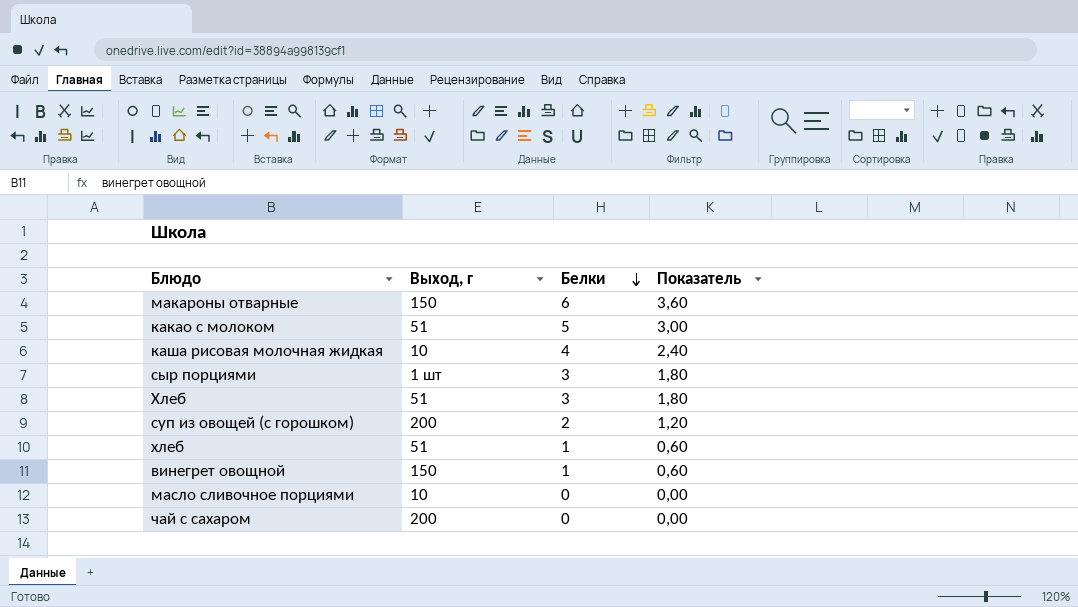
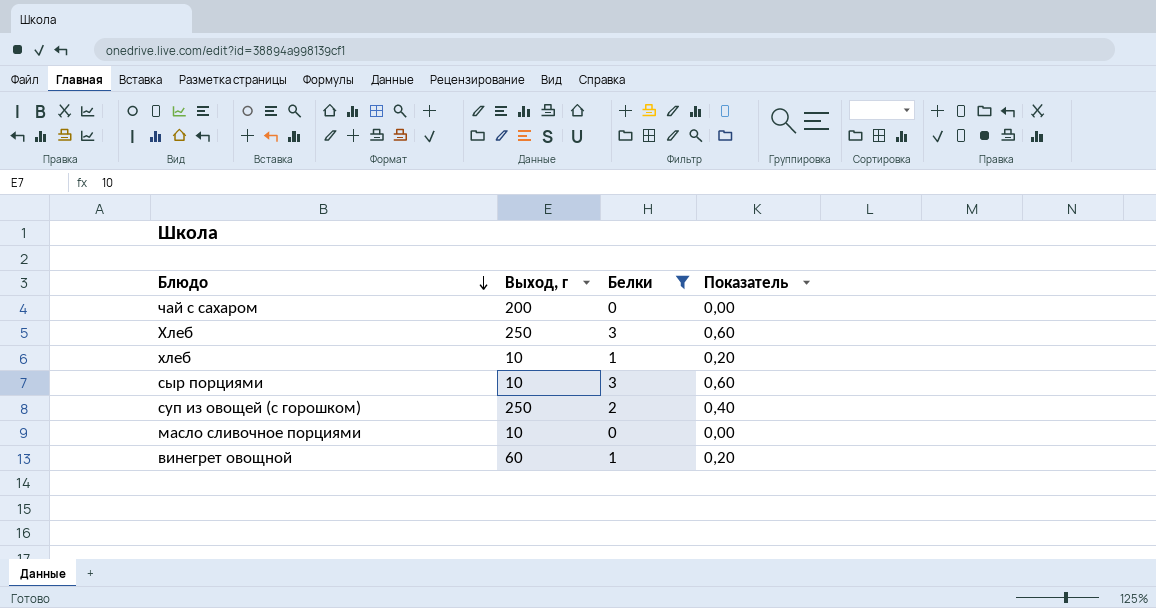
filter: none -> Белки <= 3
row order: Белки descending -> Блюдо descending
column Показатель | formula: [Белки] * 0,6 -> [Белки] * 0,2
Хлеб | Выход, г: 51 -> 250
хлеб | Выход, г: 51 -> 10
сыр порциями | Выход, г: 1 шт -> 10
суп из овощей (с горошком) | Выход, г: 200 -> 250
винегрет овощной | Выход, г: 150 -> 60

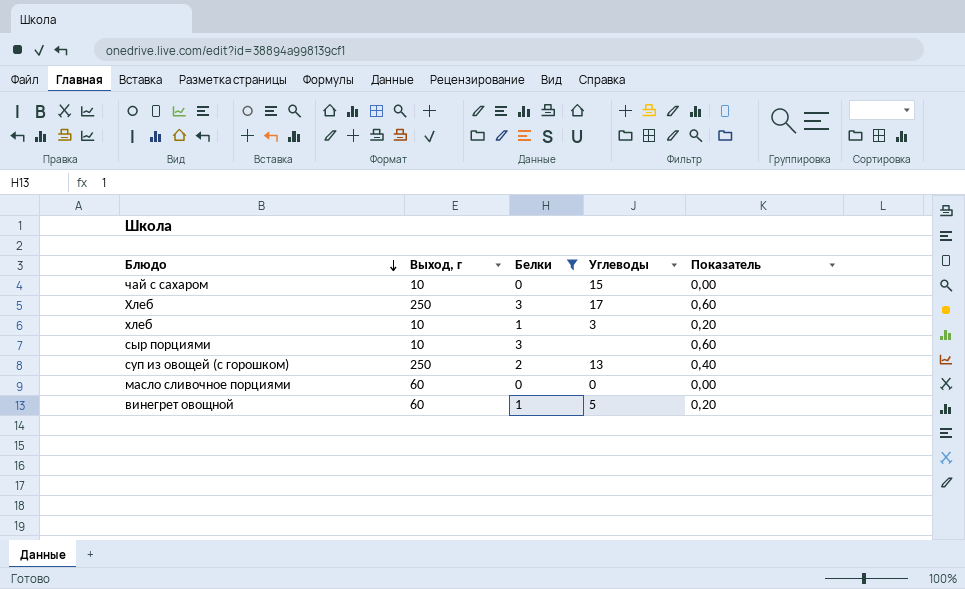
column Углеводы | position: none -> 4
чай с сахаром | Выход, г: 200 -> 10
масло сливочное порциями | Выход, г: 10 -> 60

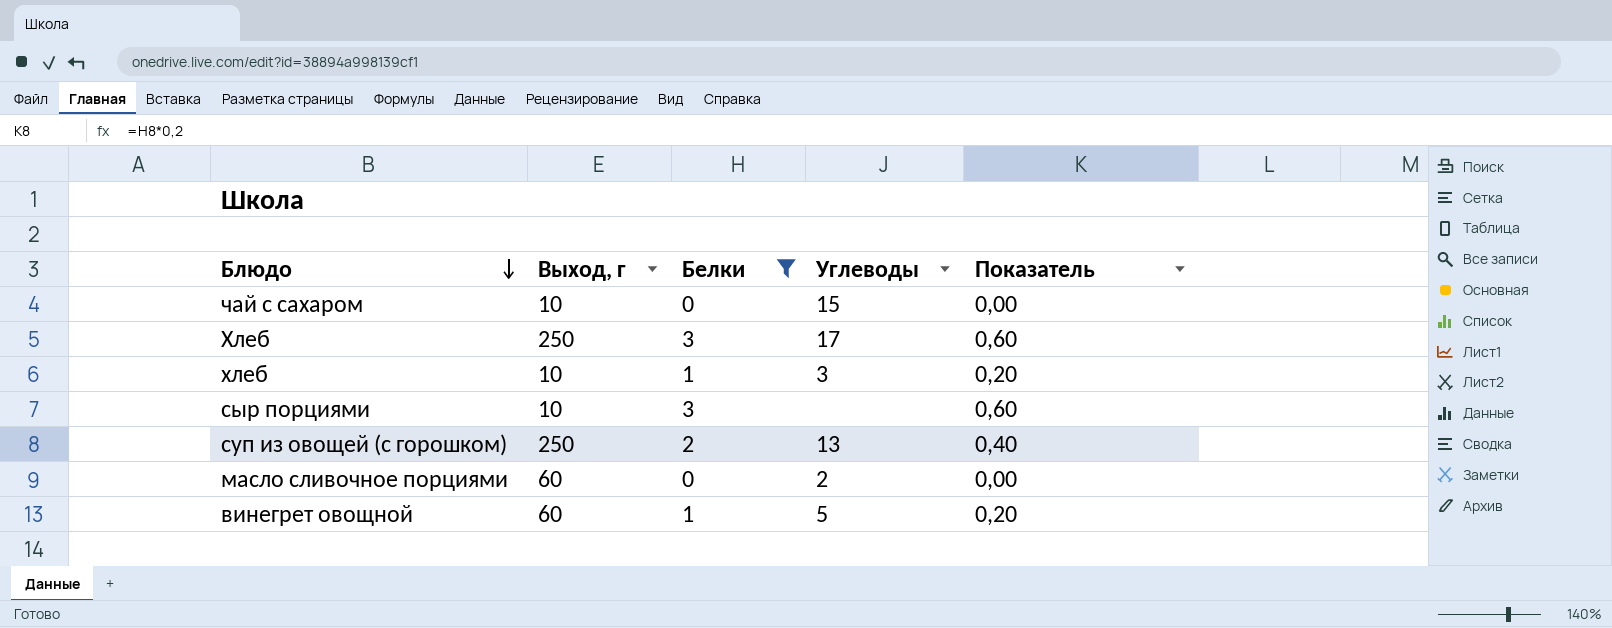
масло сливочное порциями | Углеводы: 0 -> 2

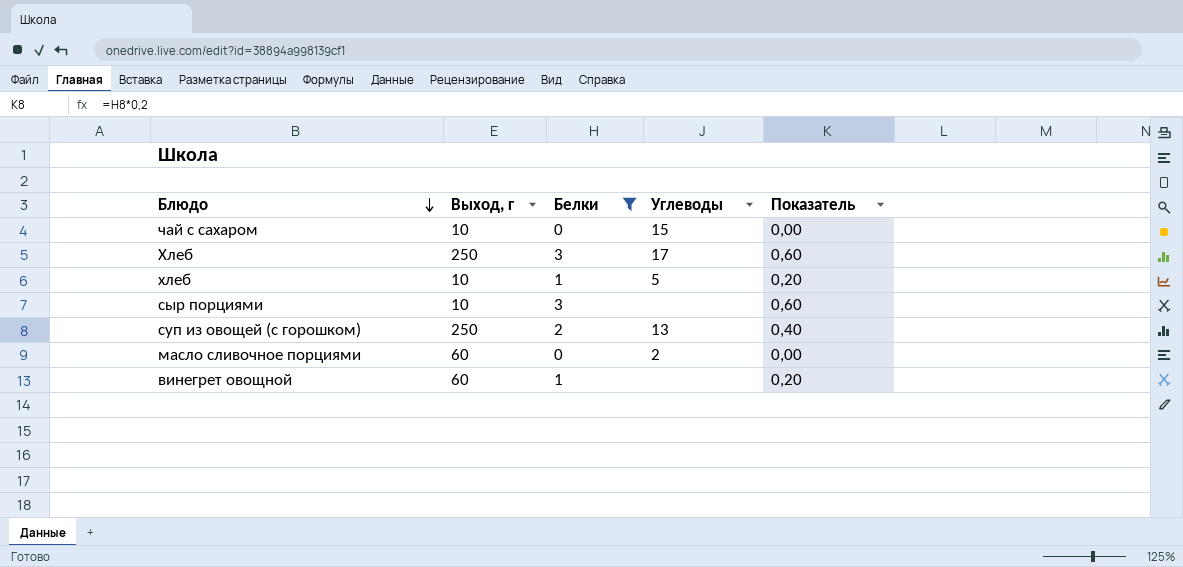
хлеб | Углеводы: 3 -> 5
винегрет овощной | Углеводы: 5 -> none

